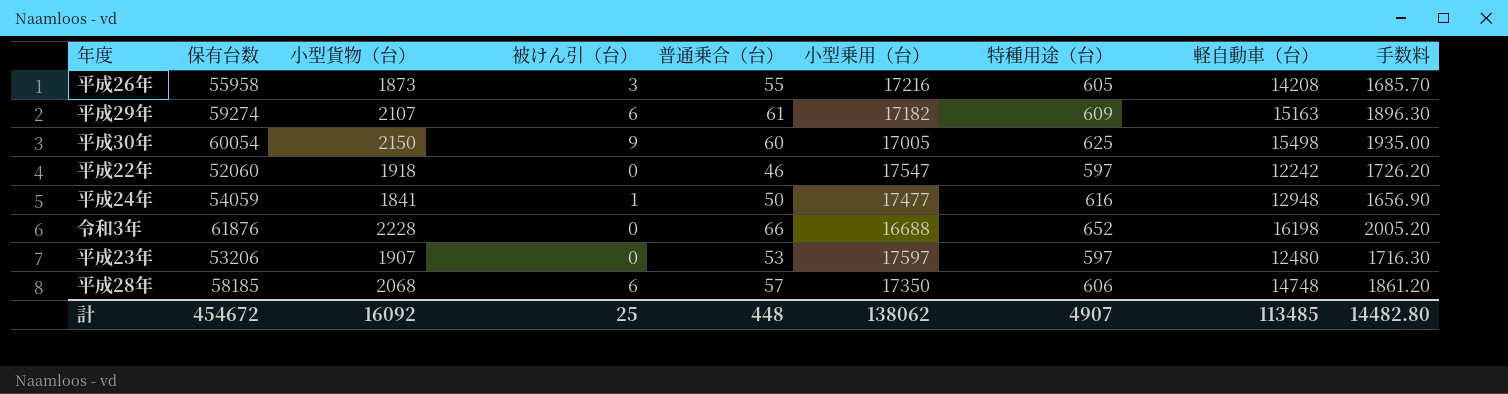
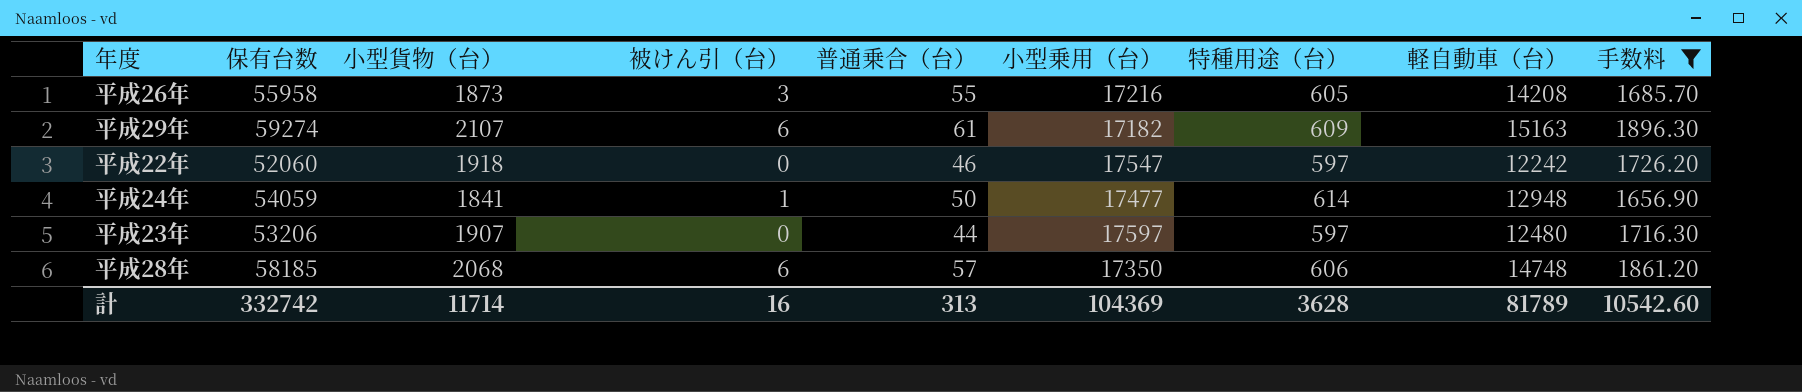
filter: none -> 手数料 <= 1896.30
平成24年 | 特種用途（台）: 616 -> 614
平成23年 | 普通乗合（台）: 53 -> 44
計 | 保有台数: 454672 -> 332742
計 | 小型貨物（台）: 16092 -> 11714
計 | 被けん引（台）: 25 -> 16
計 | 普通乗合（台）: 448 -> 313
計 | 小型乗用（台）: 138062 -> 104369
計 | 特種用途（台）: 4907 -> 3628
計 | 軽自動車（台）: 113485 -> 81789
計 | 手数料: 14482.80 -> 10542.60

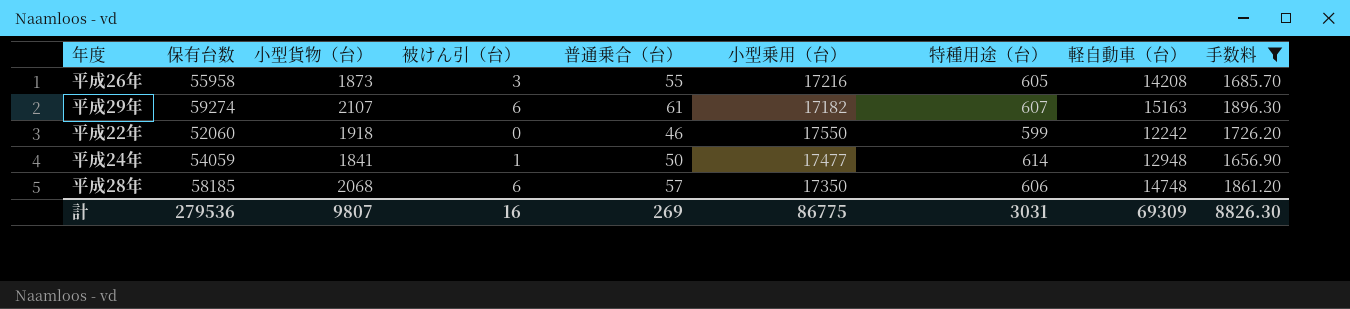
row 平成23年: 53206 | 1907 | 0 | 44 | 17597 | 597 | 12480 | 1716.30 -> none
平成29年 | 特種用途（台）: 609 -> 607
平成22年 | 小型乗用（台）: 17547 -> 17550
平成22年 | 特種用途（台）: 597 -> 599
計 | 保有台数: 332742 -> 279536
計 | 小型貨物（台）: 11714 -> 9807
計 | 普通乗合（台）: 313 -> 269
計 | 小型乗用（台）: 104369 -> 86775
計 | 特種用途（台）: 3628 -> 3031
計 | 軽自動車（台）: 81789 -> 69309
計 | 手数料: 10542.60 -> 8826.30

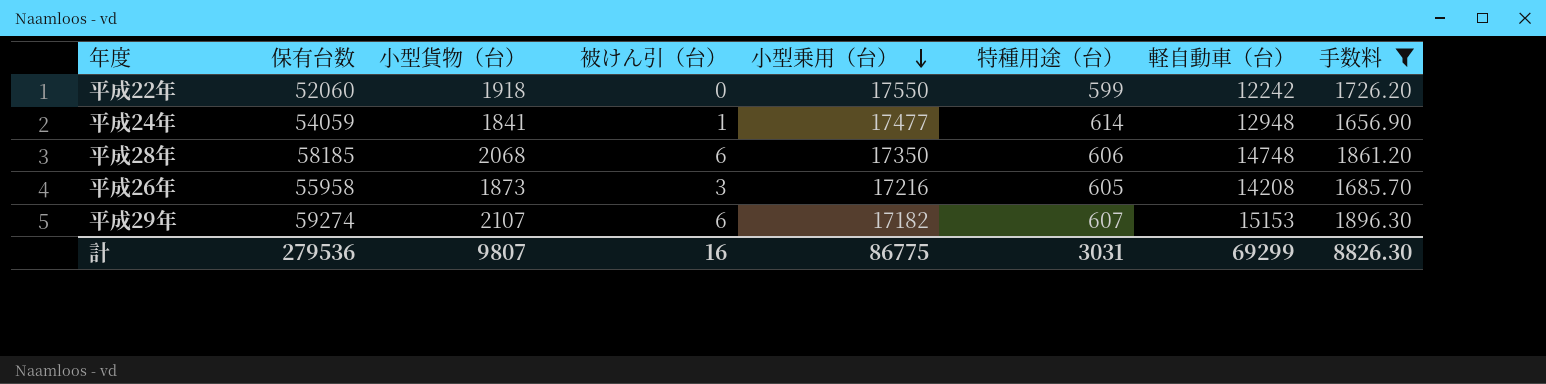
row order: none -> 小型乗用（台） descending
column 普通乗合（台） | position: 5 -> none
平成29年 | 軽自動車（台）: 15163 -> 15153
計 | 軽自動車（台）: 69309 -> 69299

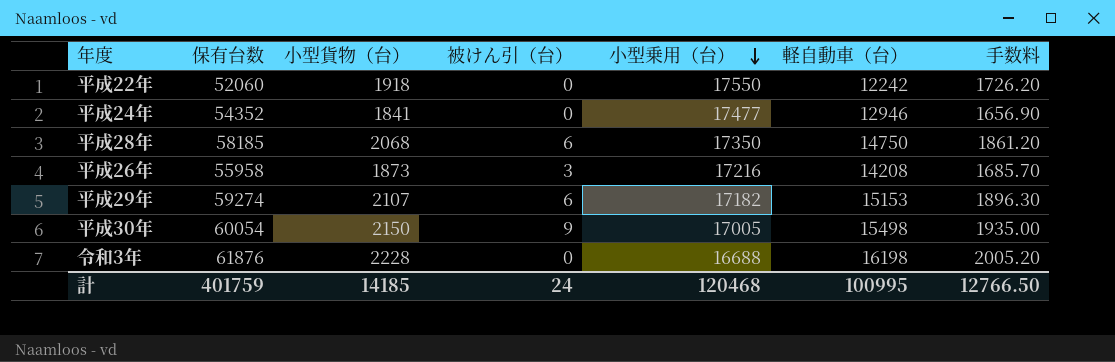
filter: 手数料 <= 1896.30 -> none
column 特種用途（台） | position: 6 -> none
平成24年 | 保有台数: 54059 -> 54352
平成24年 | 被けん引（台）: 1 -> 0
平成24年 | 軽自動車（台）: 12948 -> 12946
平成28年 | 軽自動車（台）: 14748 -> 14750
計 | 保有台数: 279536 -> 401759
計 | 小型貨物（台）: 9807 -> 14185
計 | 被けん引（台）: 16 -> 24
計 | 小型乗用（台）: 86775 -> 120468
計 | 軽自動車（台）: 69299 -> 100995
計 | 手数料: 8826.30 -> 12766.50

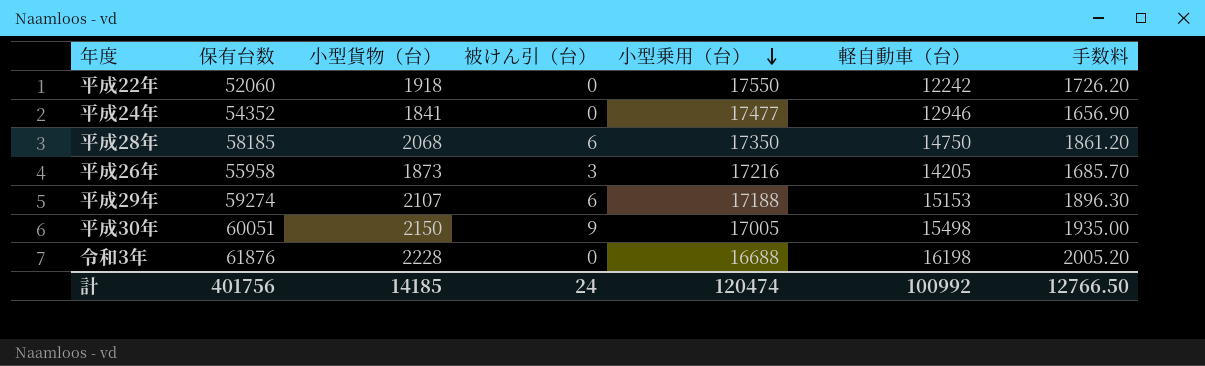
平成26年 | 軽自動車（台）: 14208 -> 14205
平成29年 | 小型乗用（台）: 17182 -> 17188
平成30年 | 保有台数: 60054 -> 60051
計 | 保有台数: 401759 -> 401756
計 | 小型乗用（台）: 120468 -> 120474
計 | 軽自動車（台）: 100995 -> 100992

